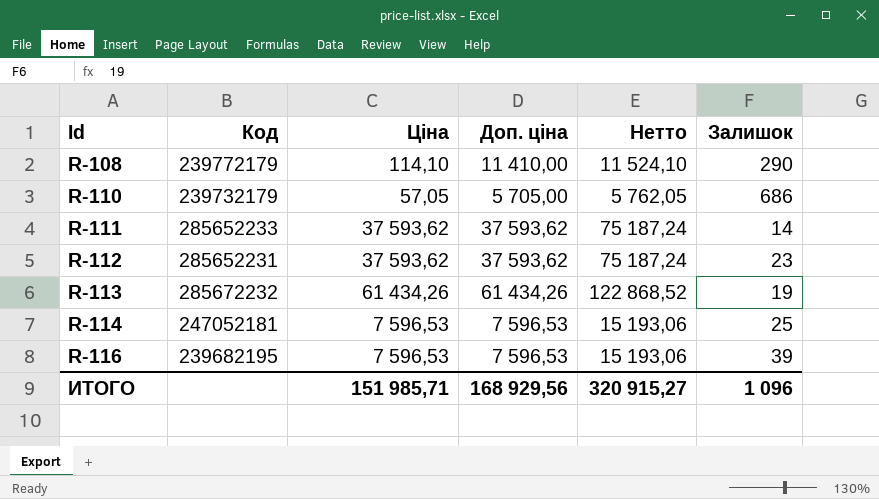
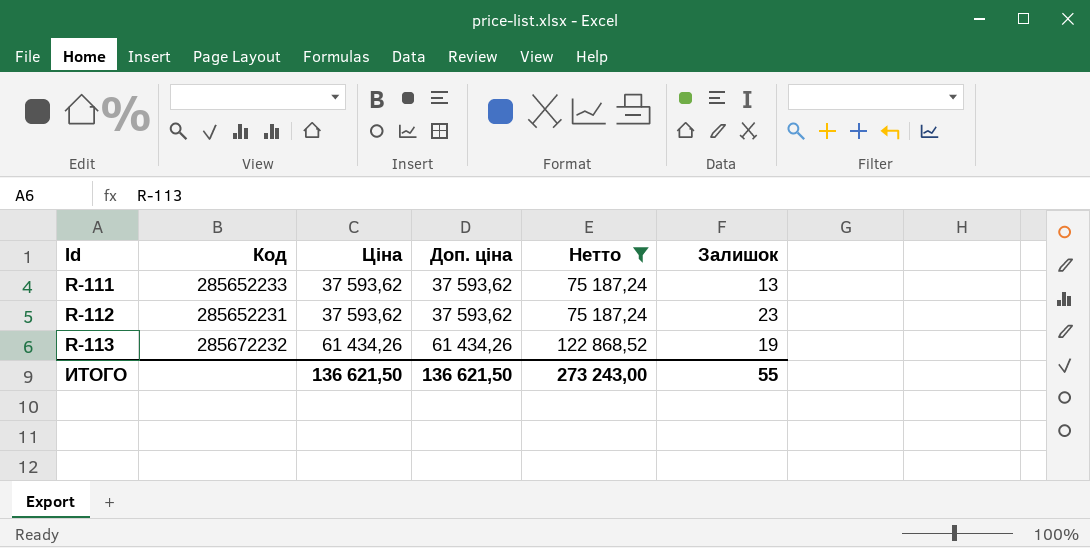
filter: none -> Нетто >= 75 187,24
R-111 | Залишок: 14 -> 13
ИТОГО | Ціна: 151 985,71 -> 136 621,50
ИТОГО | Доп. ціна: 168 929,56 -> 136 621,50
ИТОГО | Нетто: 320 915,27 -> 273 243,00
ИТОГО | Залишок: 1 096 -> 55

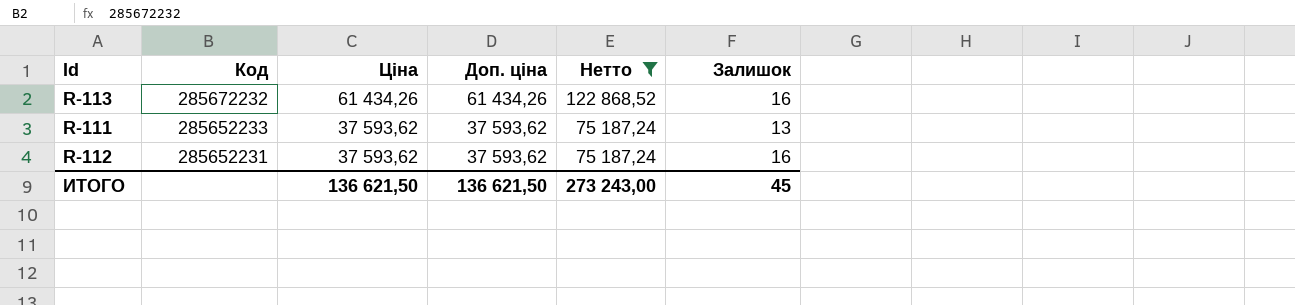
row order: Id ascending -> Код descending
R-113 | Залишок: 19 -> 16
R-112 | Залишок: 23 -> 16
ИТОГО | Залишок: 55 -> 45

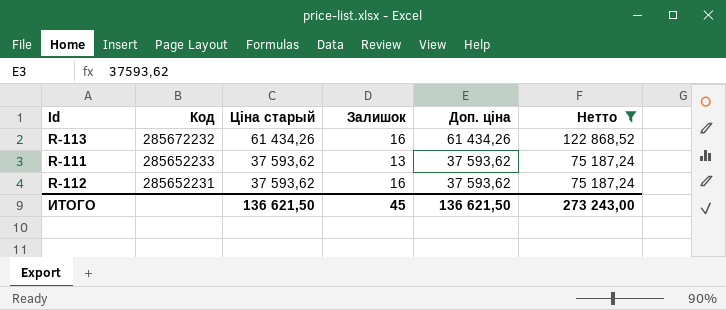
column name: Ціна -> Ціна старый
column Залишок | position: 6 -> 4

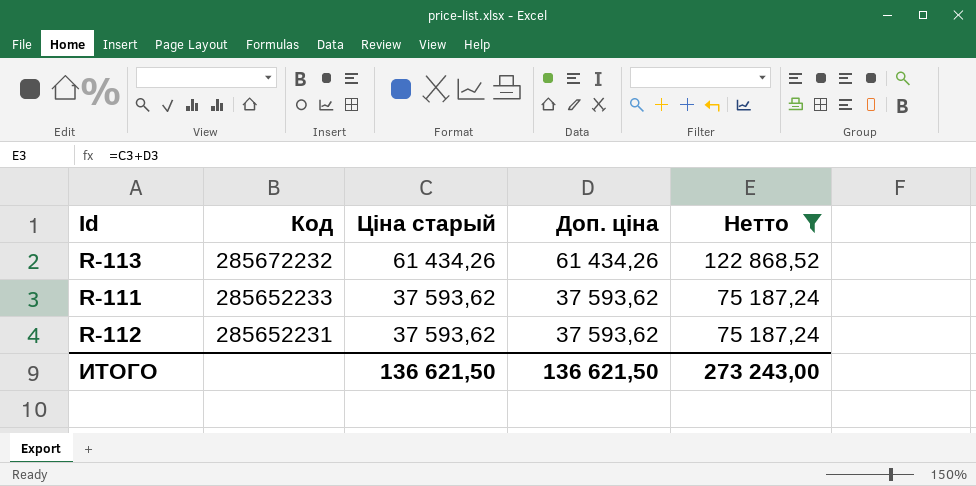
column Залишок | position: 4 -> none

